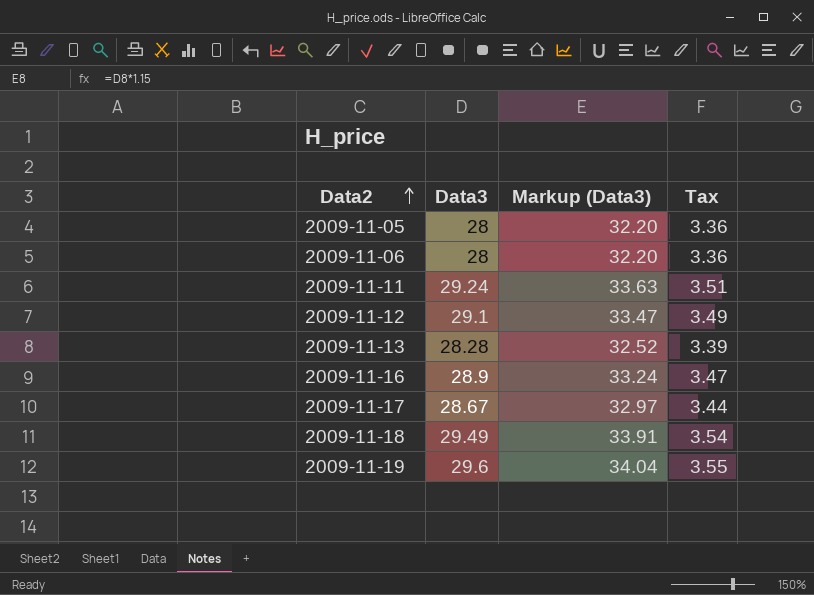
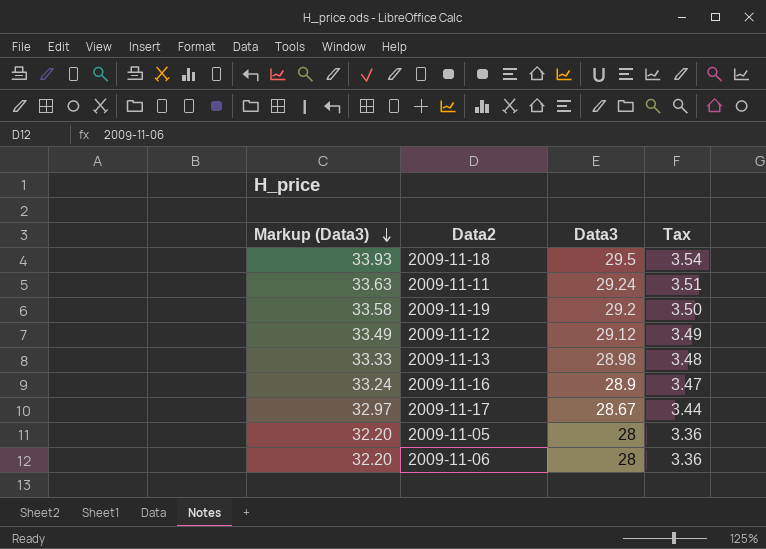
row order: Data2 ascending -> Markup (Data3) descending
column Markup (Data3) | position: 3 -> 1
2009-11-18 | Markup (Data3): 33.91 -> 33.93
2009-11-18 | Data3: 29.49 -> 29.5
2009-11-19 | Markup (Data3): 34.04 -> 33.58
2009-11-19 | Data3: 29.6 -> 29.2
2009-11-19 | Tax: 3.55 -> 3.50
2009-11-12 | Markup (Data3): 33.47 -> 33.49
2009-11-12 | Data3: 29.1 -> 29.12
2009-11-13 | Markup (Data3): 32.52 -> 33.33
2009-11-13 | Data3: 28.28 -> 28.98
2009-11-13 | Tax: 3.39 -> 3.48

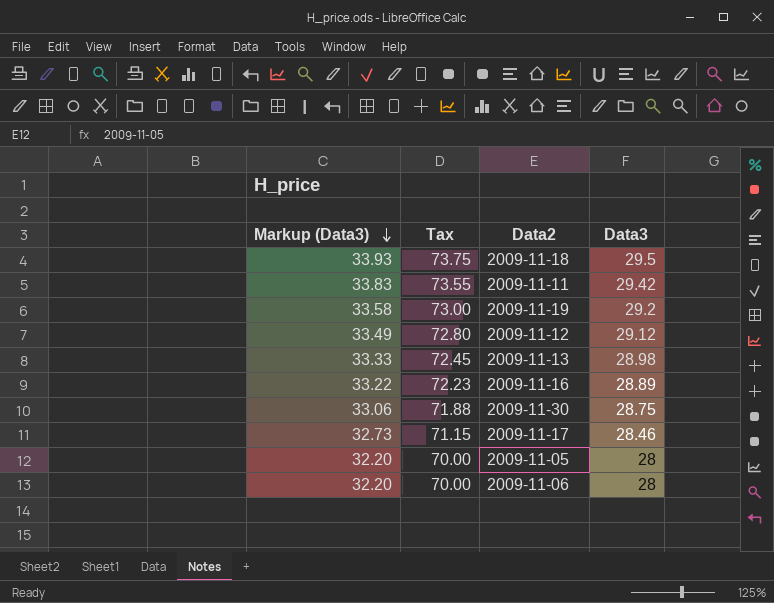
column Tax | formula: [Data3] * 0.12 -> [Data3] * 2.5
column Tax | position: 4 -> 2
2009-11-11 | Markup (Data3): 33.63 -> 33.83
2009-11-11 | Data3: 29.24 -> 29.42
2009-11-16 | Markup (Data3): 33.24 -> 33.22
2009-11-16 | Data3: 28.9 -> 28.89
row 2009-11-30: none -> 33.06 | 71.88 | 28.75
2009-11-17 | Markup (Data3): 32.97 -> 32.73
2009-11-17 | Data3: 28.67 -> 28.46

